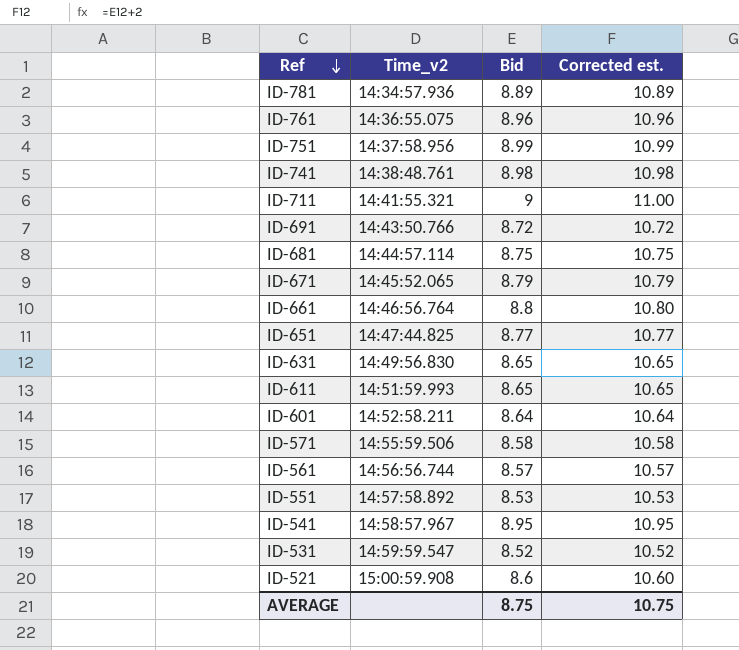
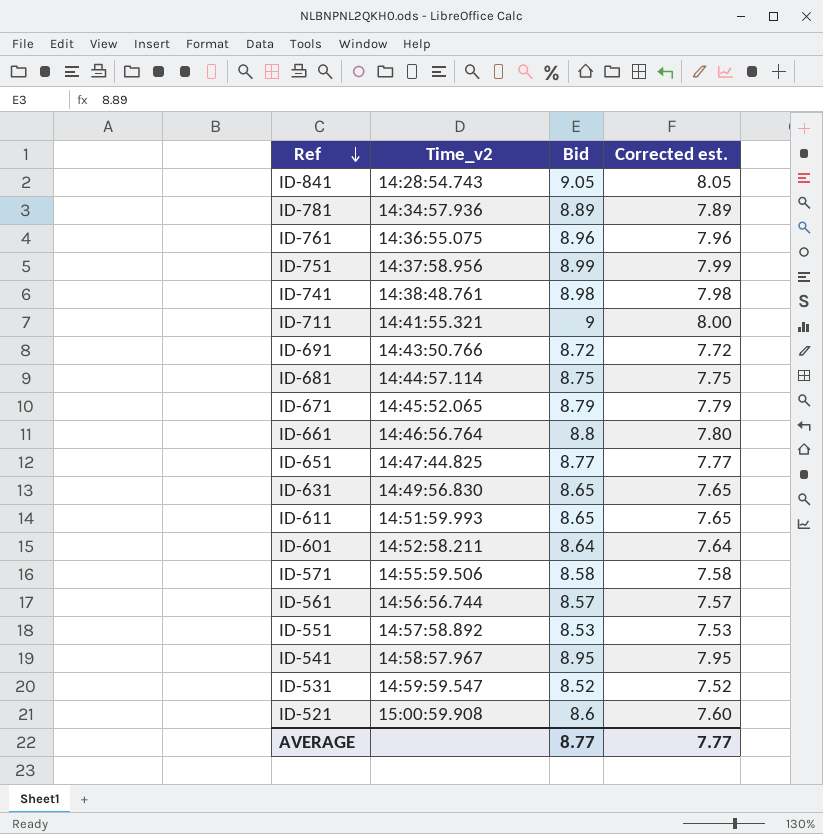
column Corrected est. | formula: [Bid] + 2 -> [Bid] - 1
row ID-841: none -> 14:28:54.743 | 9.05 | 8.05
AVERAGE | Bid: 8.75 -> 8.77
AVERAGE | Corrected est.: 10.75 -> 7.77

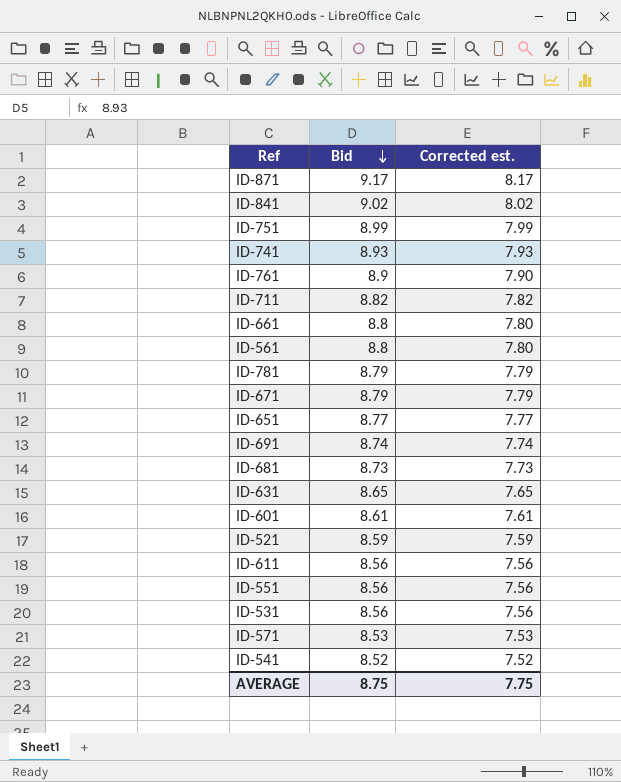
row order: Ref descending -> Bid descending
column Time_v2 | position: 2 -> none
row ID-871: none -> 9.17 | 8.17
ID-841 | Bid: 9.05 -> 9.02
ID-841 | Corrected est.: 8.05 -> 8.02
ID-741 | Bid: 8.98 -> 8.93
ID-741 | Corrected est.: 7.98 -> 7.93
ID-761 | Bid: 8.96 -> 8.9
ID-761 | Corrected est.: 7.96 -> 7.90
ID-711 | Bid: 9 -> 8.82
ID-711 | Corrected est.: 8.00 -> 7.82
ID-561 | Bid: 8.57 -> 8.8
ID-561 | Corrected est.: 7.57 -> 7.80
ID-781 | Bid: 8.89 -> 8.79
ID-781 | Corrected est.: 7.89 -> 7.79
ID-691 | Bid: 8.72 -> 8.74
ID-691 | Corrected est.: 7.72 -> 7.74
ID-681 | Bid: 8.75 -> 8.73
ID-681 | Corrected est.: 7.75 -> 7.73
ID-601 | Bid: 8.64 -> 8.61
ID-601 | Corrected est.: 7.64 -> 7.61
ID-521 | Bid: 8.6 -> 8.59
ID-521 | Corrected est.: 7.60 -> 7.59
ID-611 | Bid: 8.65 -> 8.56
ID-611 | Corrected est.: 7.65 -> 7.56
ID-551 | Bid: 8.53 -> 8.56
ID-551 | Corrected est.: 7.53 -> 7.56
ID-531 | Bid: 8.52 -> 8.56
ID-531 | Corrected est.: 7.52 -> 7.56
ID-571 | Bid: 8.58 -> 8.53
ID-571 | Corrected est.: 7.58 -> 7.53
ID-541 | Bid: 8.95 -> 8.52
ID-541 | Corrected est.: 7.95 -> 7.52
AVERAGE | Bid: 8.77 -> 8.75
AVERAGE | Corrected est.: 7.77 -> 7.75

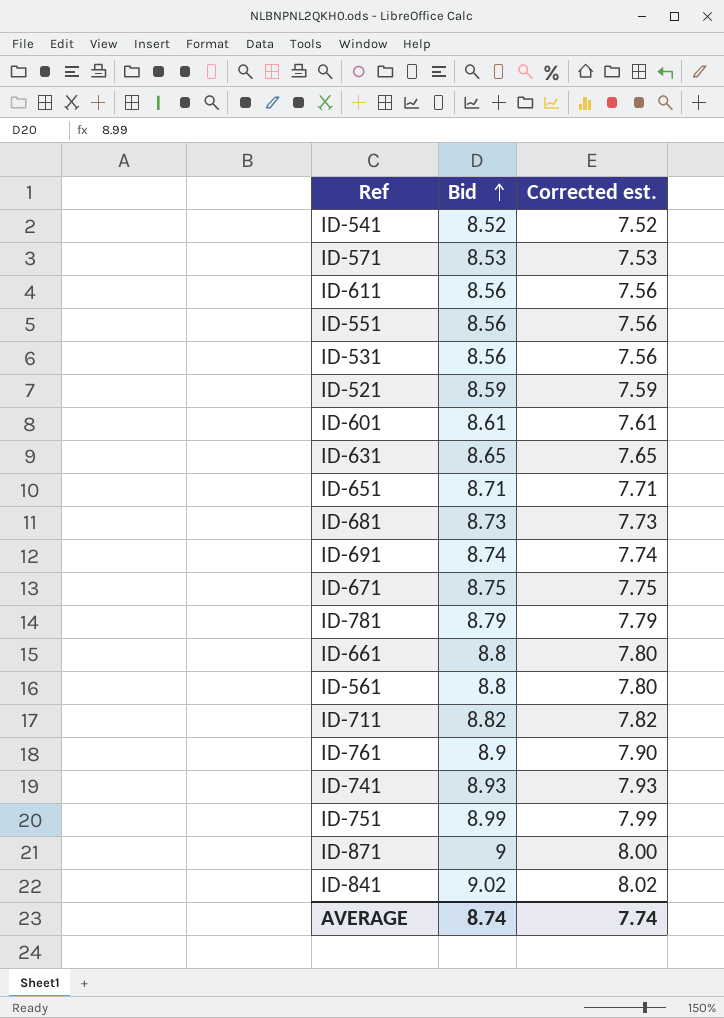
row order: Bid descending -> Bid ascending
ID-651 | Bid: 8.77 -> 8.71
ID-651 | Corrected est.: 7.77 -> 7.71
ID-671 | Bid: 8.79 -> 8.75
ID-671 | Corrected est.: 7.79 -> 7.75
ID-871 | Bid: 9.17 -> 9
ID-871 | Corrected est.: 8.17 -> 8.00
AVERAGE | Bid: 8.75 -> 8.74
AVERAGE | Corrected est.: 7.75 -> 7.74

